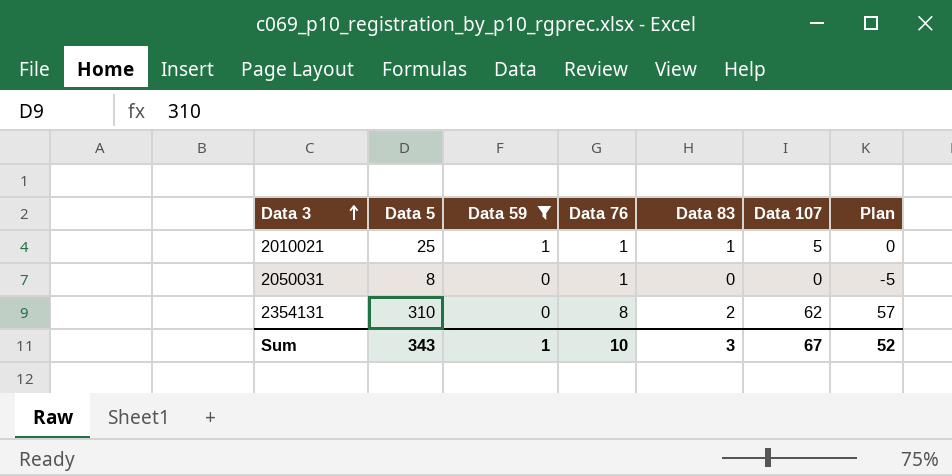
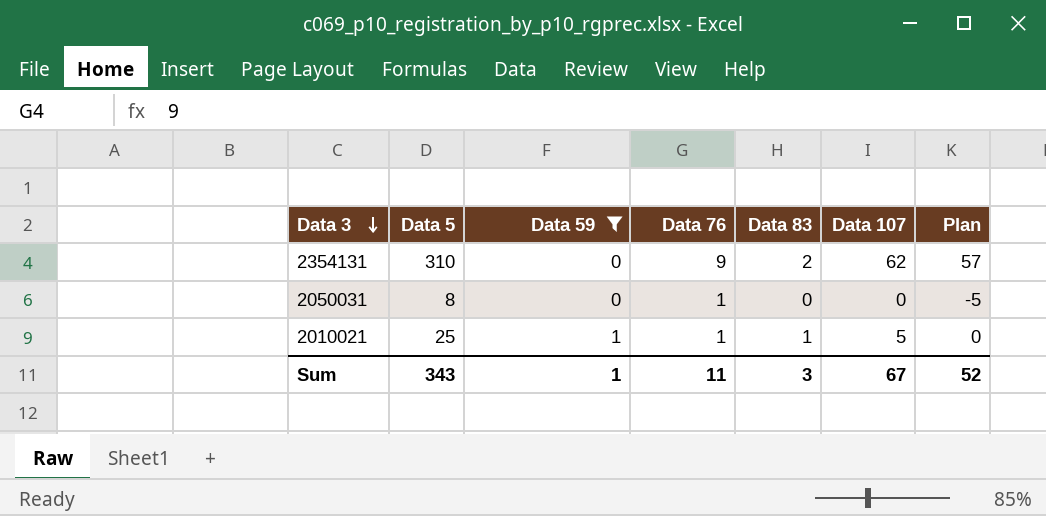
row order: Data 3 ascending -> Data 3 descending
2354131 | Data 76: 8 -> 9
Sum | Data 76: 10 -> 11

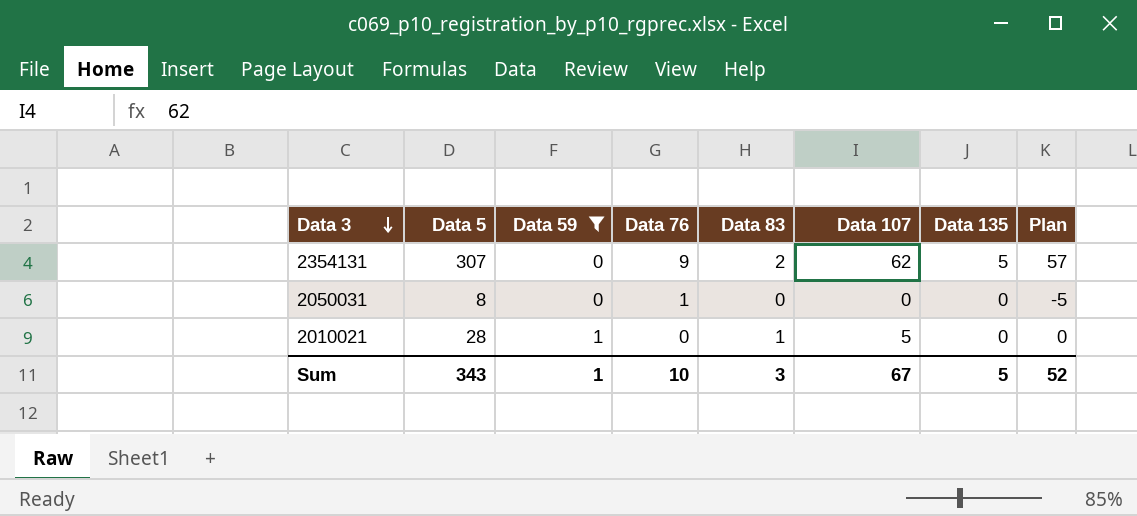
column Data 135 | position: none -> 7
2354131 | Data 5: 310 -> 307
2010021 | Data 5: 25 -> 28
2010021 | Data 76: 1 -> 0
Sum | Data 76: 11 -> 10

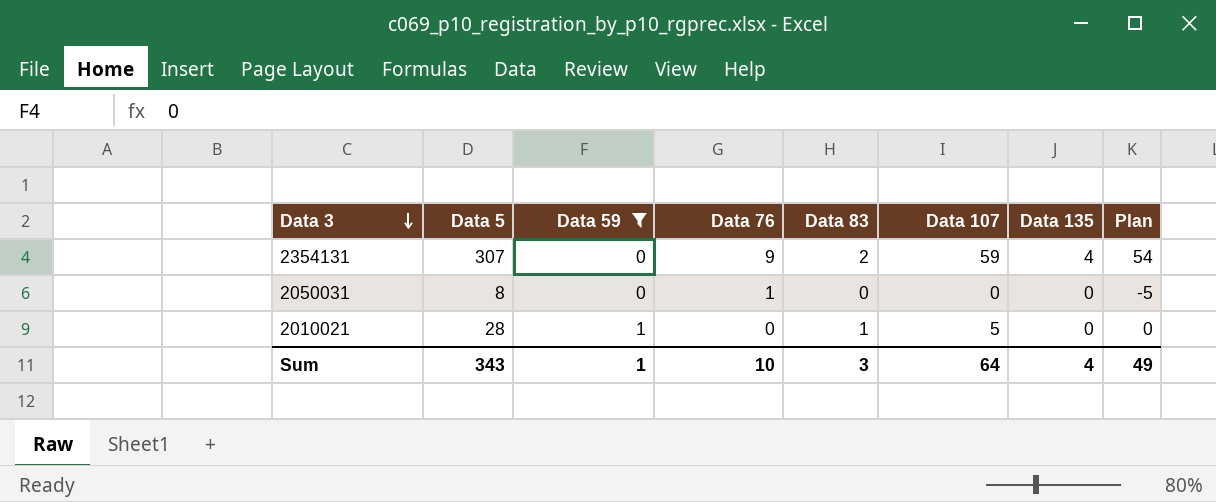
2354131 | Data 107: 62 -> 59
2354131 | Data 135: 5 -> 4
2354131 | Plan: 57 -> 54
Sum | Data 107: 67 -> 64
Sum | Data 135: 5 -> 4
Sum | Plan: 52 -> 49

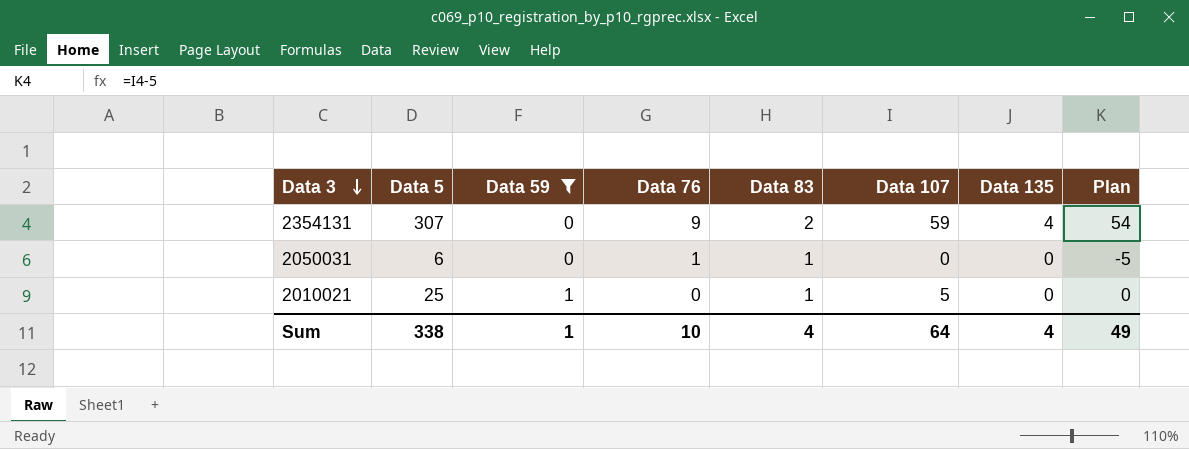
2050031 | Data 5: 8 -> 6
2050031 | Data 83: 0 -> 1
2010021 | Data 5: 28 -> 25
Sum | Data 5: 343 -> 338
Sum | Data 83: 3 -> 4

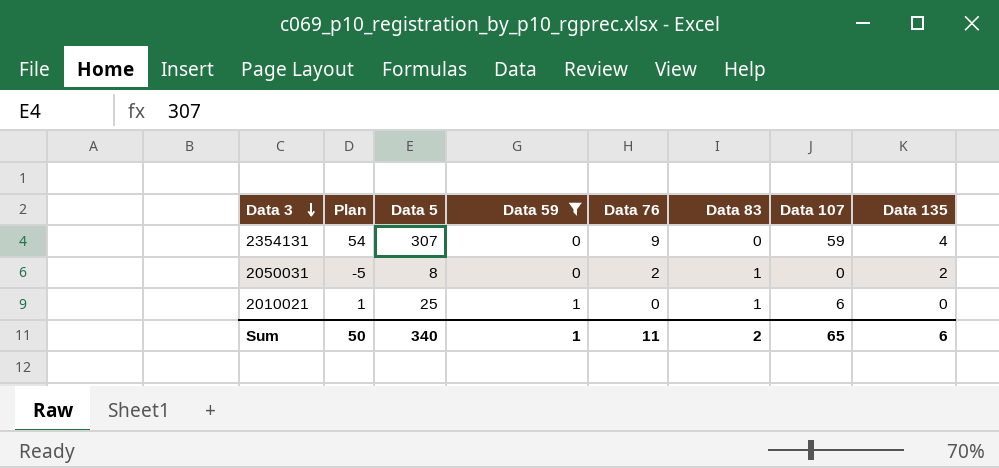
column Plan | position: 8 -> 2
2354131 | Data 83: 2 -> 0
2050031 | Data 5: 6 -> 8
2050031 | Data 76: 1 -> 2
2050031 | Data 135: 0 -> 2
2010021 | Plan: 0 -> 1
2010021 | Data 107: 5 -> 6
Sum | Plan: 49 -> 50
Sum | Data 5: 338 -> 340
Sum | Data 76: 10 -> 11
Sum | Data 83: 4 -> 2
Sum | Data 107: 64 -> 65
Sum | Data 135: 4 -> 6

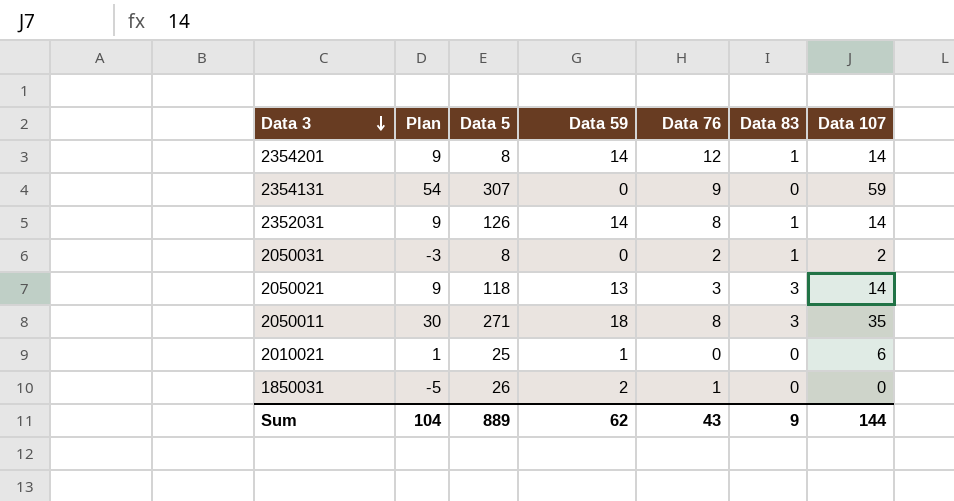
filter: Data 59 <= 1 -> none
column Data 135 | position: 8 -> none
2050031 | Plan: -5 -> -3
2050031 | Data 107: 0 -> 2
2010021 | Data 83: 1 -> 0
Sum | Plan: 50 -> 104
Sum | Data 5: 340 -> 889
Sum | Data 59: 1 -> 62
Sum | Data 76: 11 -> 43
Sum | Data 83: 2 -> 9
Sum | Data 107: 65 -> 144

